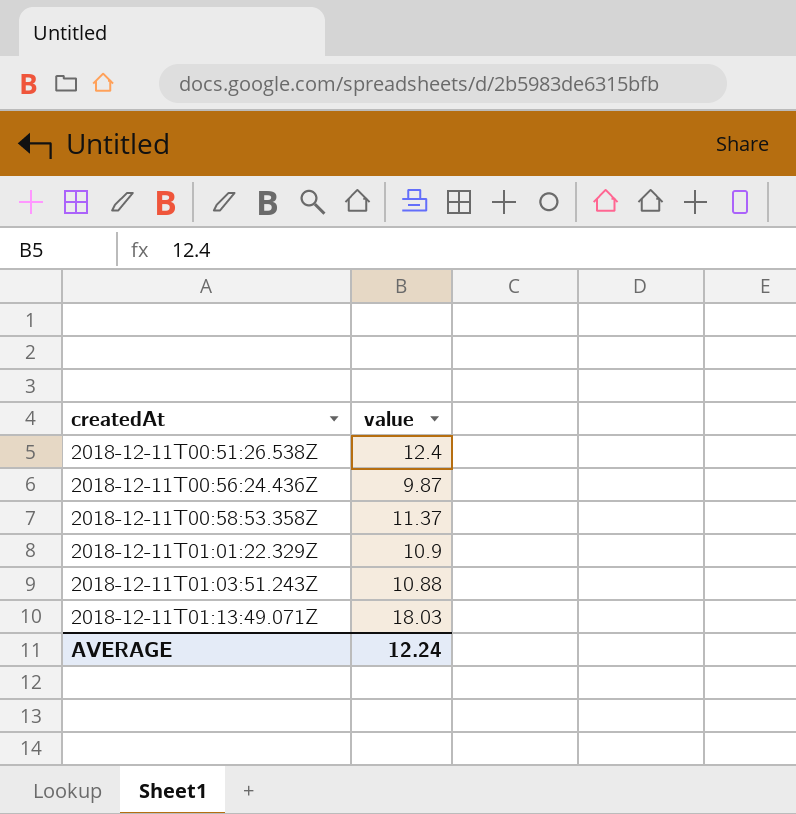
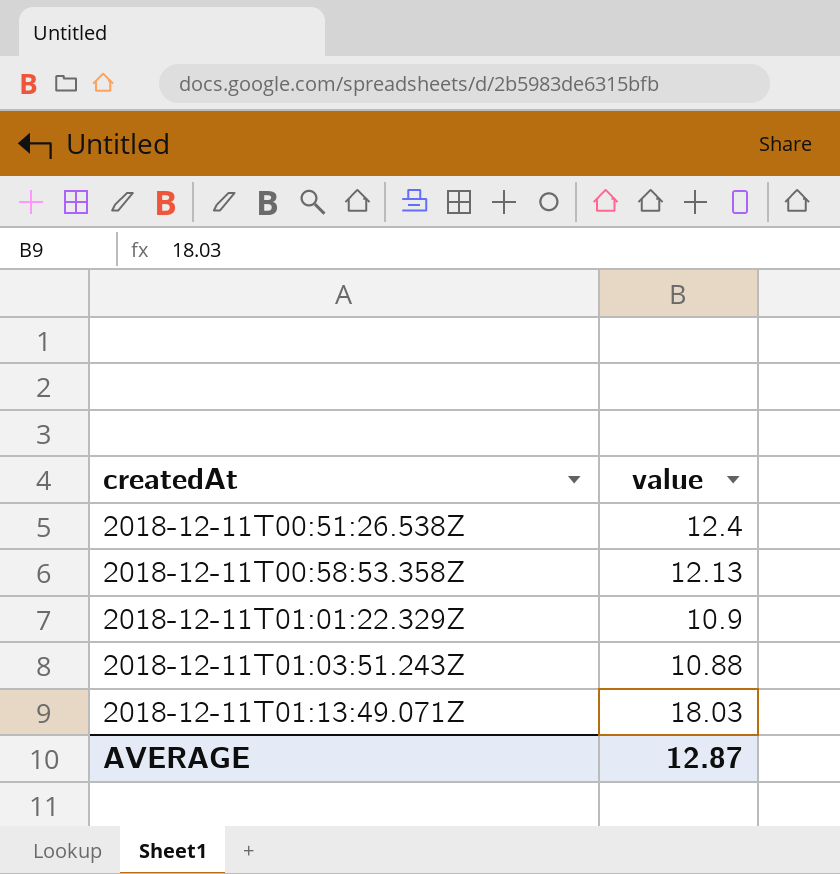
row 2018-12-11T00:56:24.436Z: 9.87 -> none
2018-12-11T00:58:53.358Z | value: 11.37 -> 12.13
AVERAGE | value: 12.24 -> 12.87

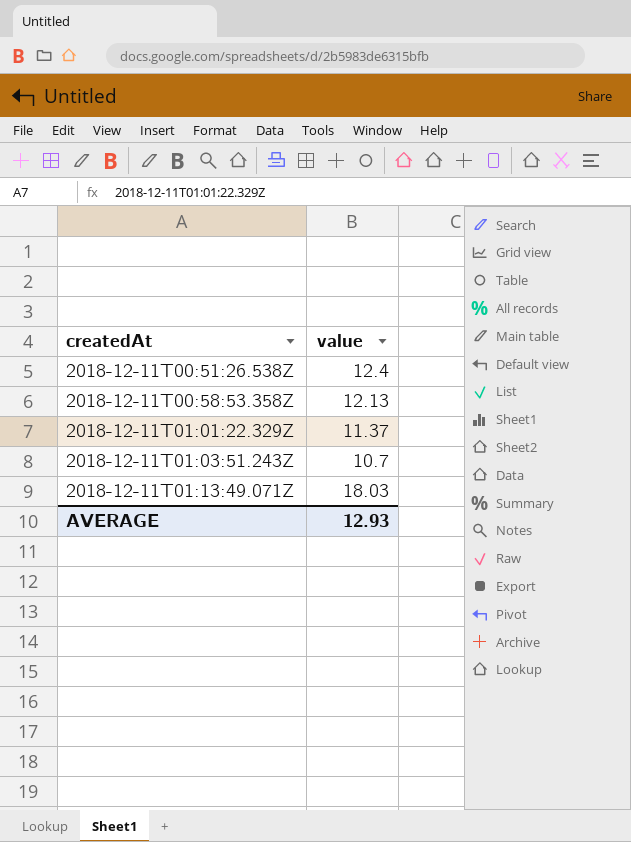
2018-12-11T01:01:22.329Z | value: 10.9 -> 11.37
2018-12-11T01:03:51.243Z | value: 10.88 -> 10.7
AVERAGE | value: 12.87 -> 12.93

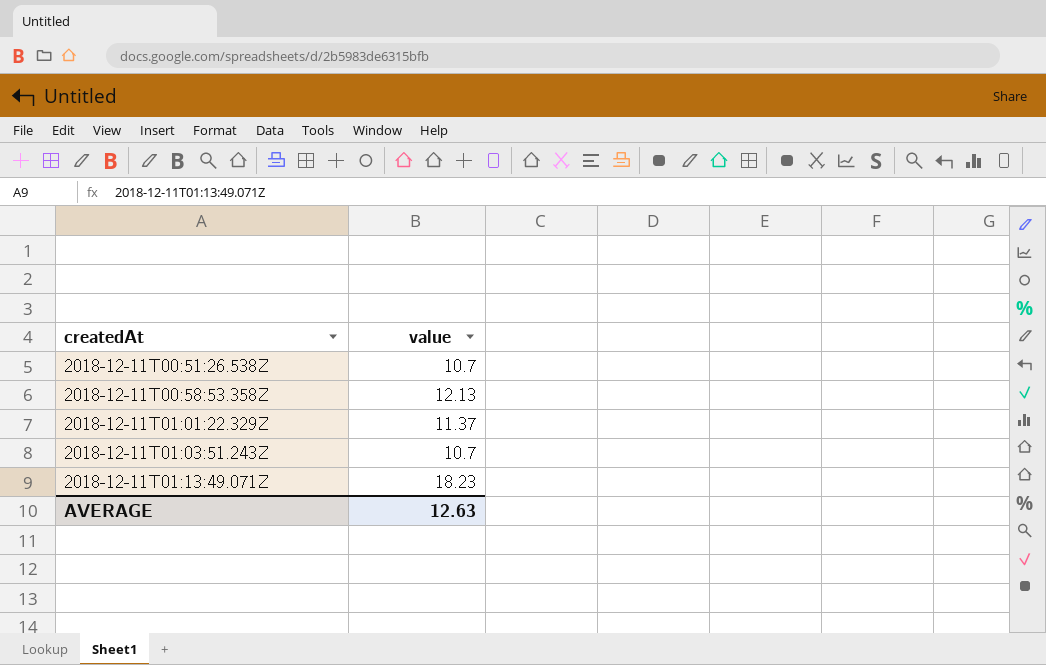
2018-12-11T00:51:26.538Z | value: 12.4 -> 10.7
2018-12-11T01:13:49.071Z | value: 18.03 -> 18.23
AVERAGE | value: 12.93 -> 12.63

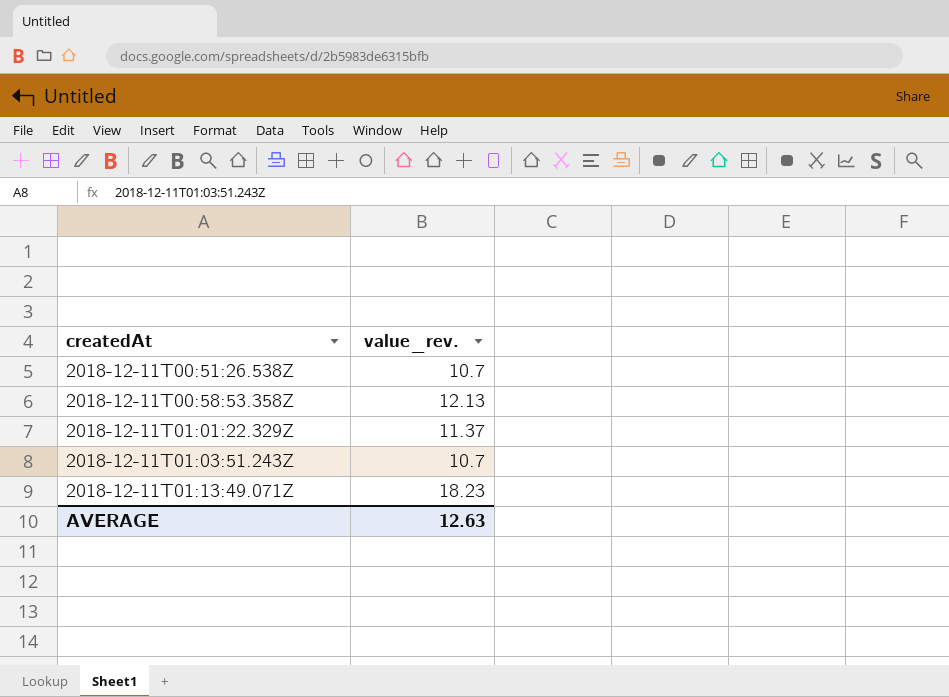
column name: value -> value_rev.

